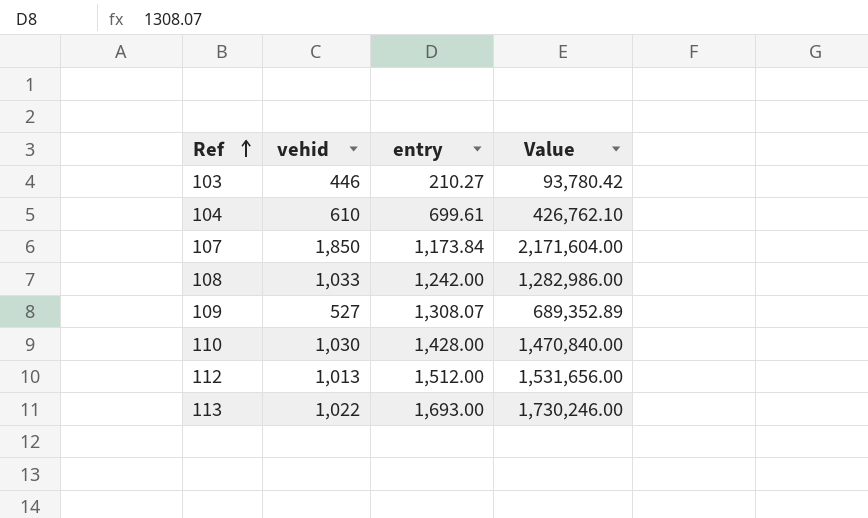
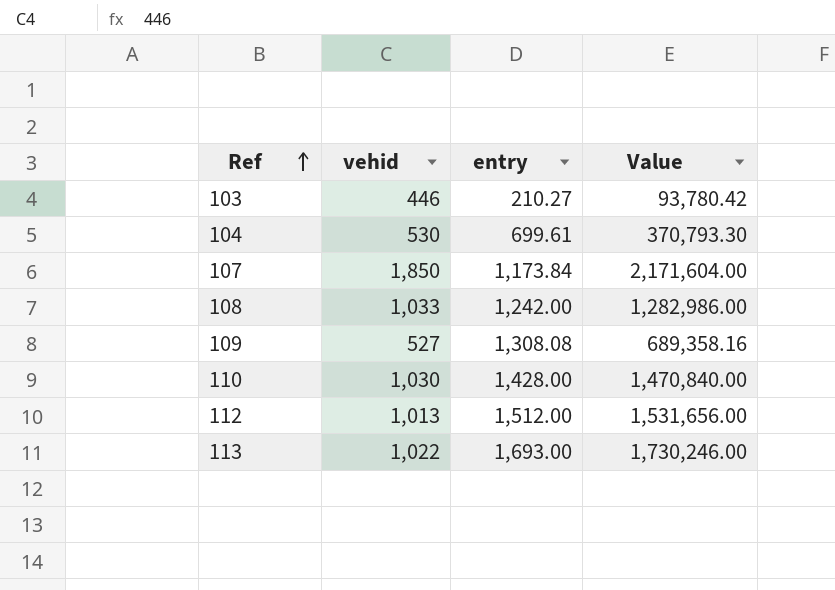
104 | vehid: 610 -> 530
104 | Value: 426,762.10 -> 370,793.30
109 | entry: 1,308.07 -> 1,308.08
109 | Value: 689,352.89 -> 689,358.16

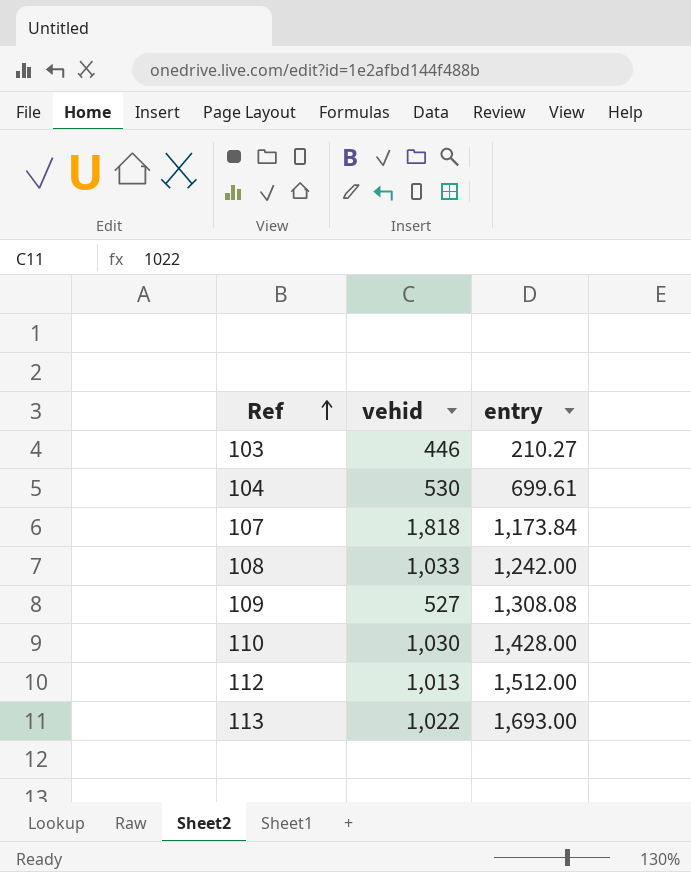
column Value | formula: [vehid] * [entry] -> none
107 | vehid: 1,850 -> 1,818

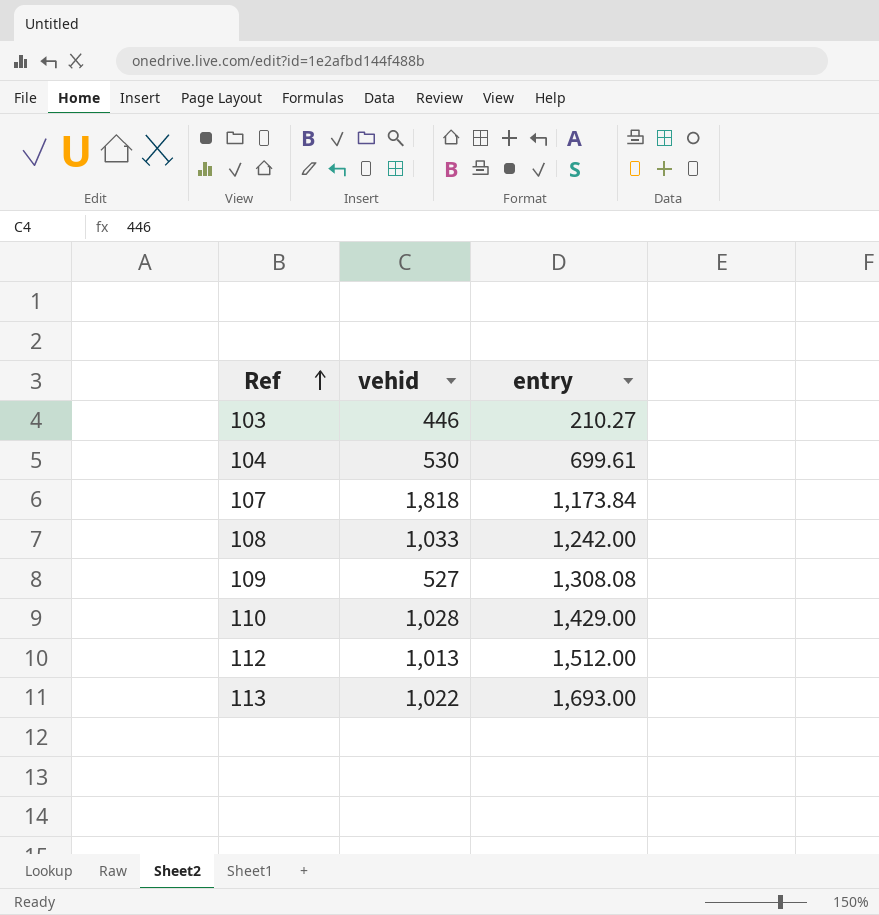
110 | vehid: 1,030 -> 1,028
110 | entry: 1,428.00 -> 1,429.00

